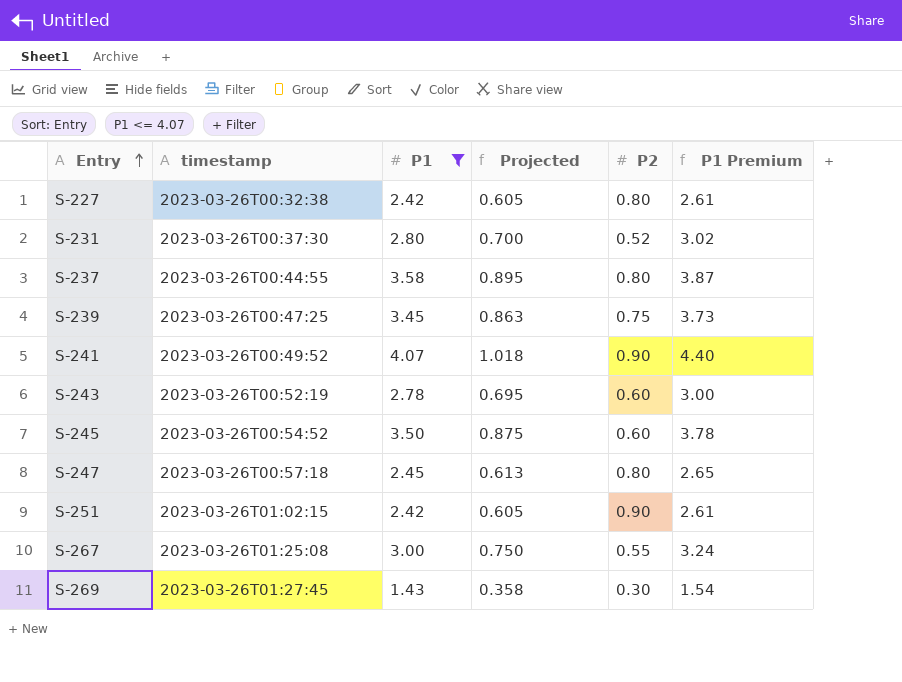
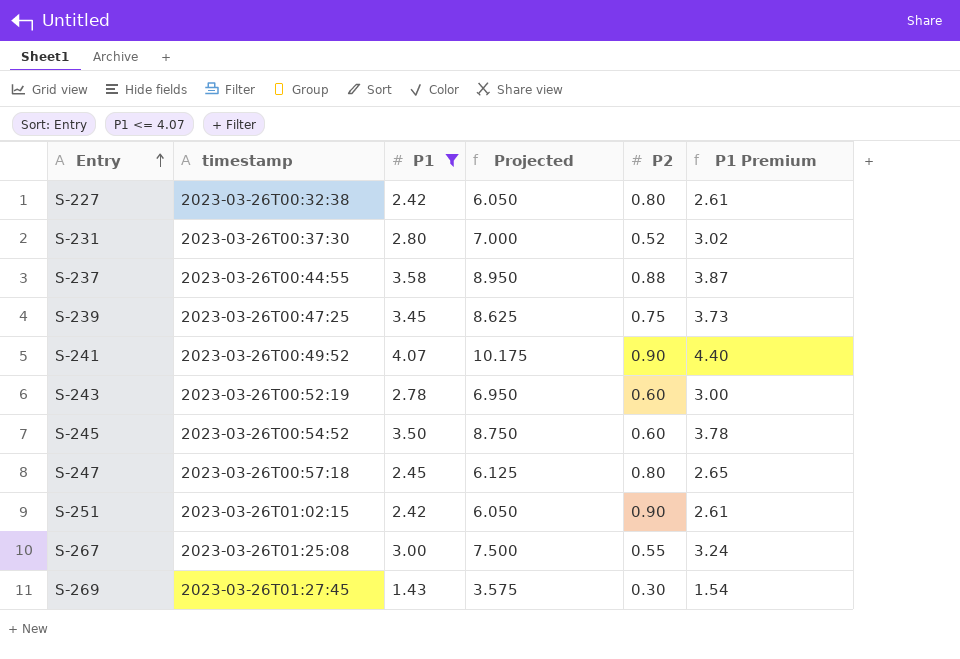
column Projected | formula: [P1] * 0.25 -> [P1] * 2.5
S-237 | P2: 0.80 -> 0.88

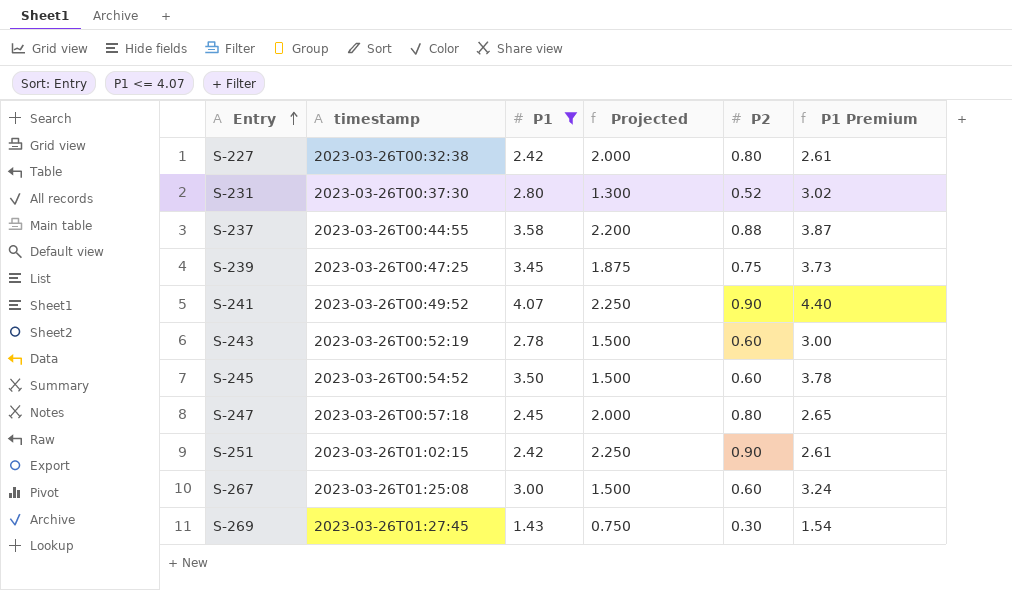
column Projected | formula: [P1] * 2.5 -> [P2] * 2.5
S-267 | P2: 0.55 -> 0.60

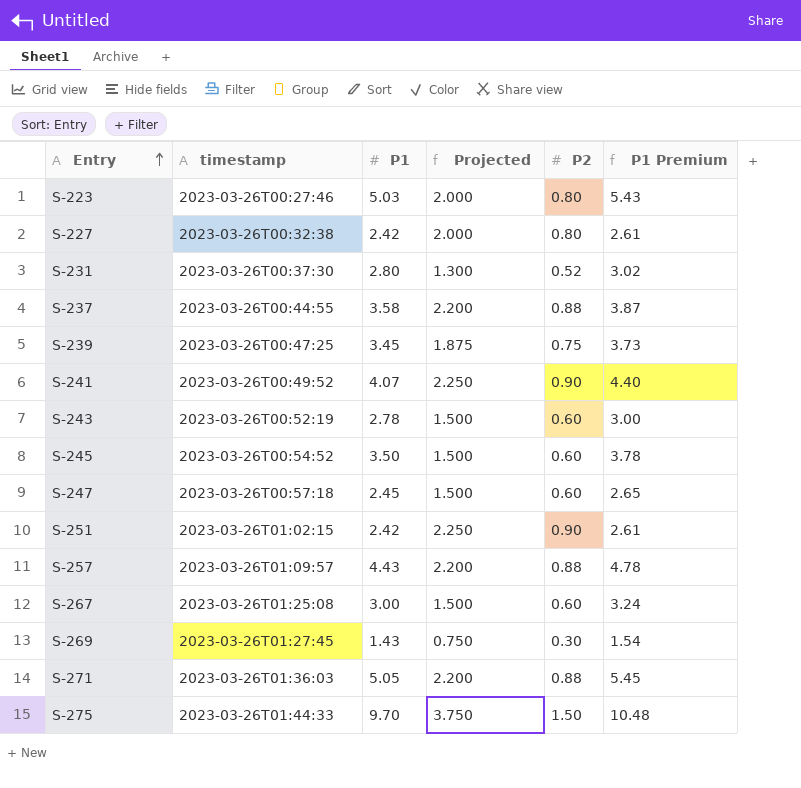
filter: P1 <= 4.07 -> none
S-247 | Projected: 2.000 -> 1.500
S-247 | P2: 0.80 -> 0.60

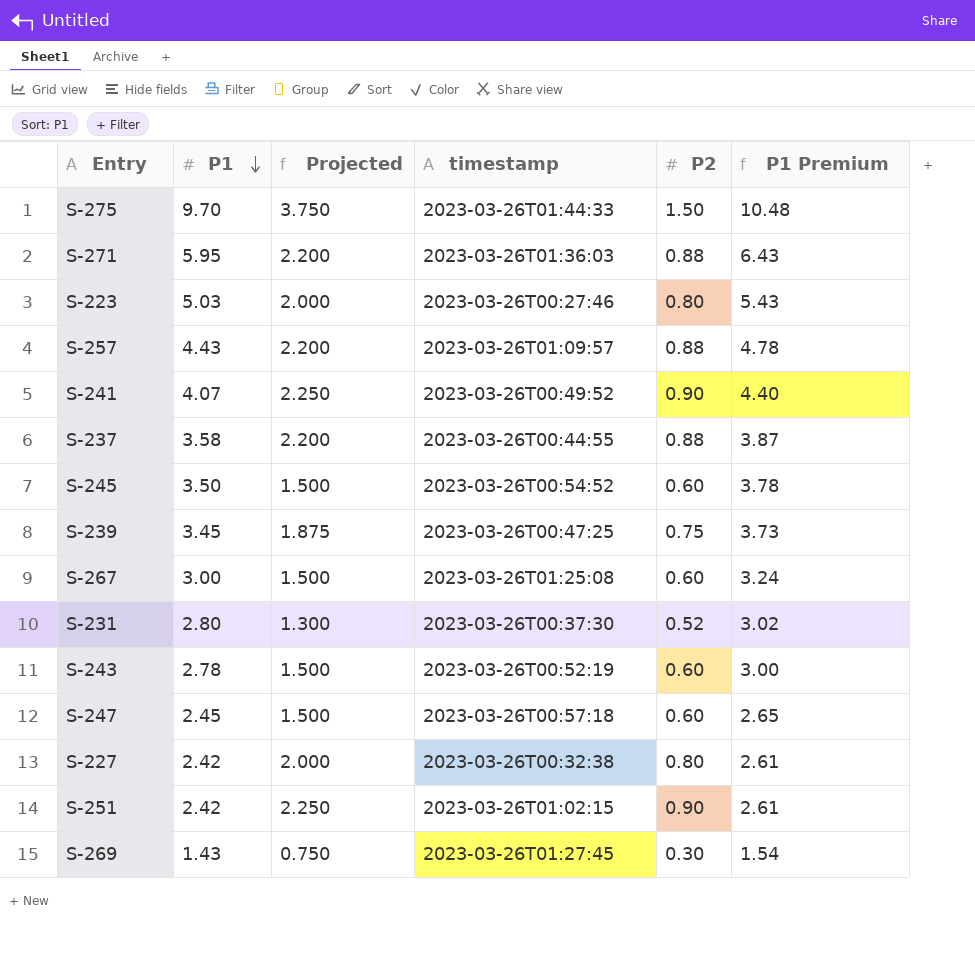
row order: Entry ascending -> P1 descending
column timestamp | position: 2 -> 4
S-271 | P1: 5.05 -> 5.95
S-271 | P1 Premium: 5.45 -> 6.43

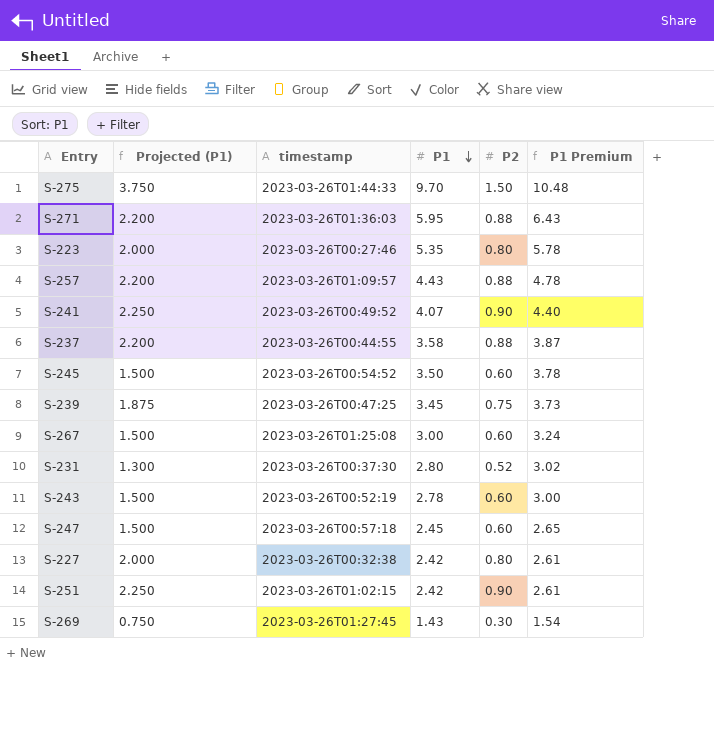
column name: Projected -> Projected (P1)
column P1 | position: 2 -> 4
S-223 | P1: 5.03 -> 5.35
S-223 | P1 Premium: 5.43 -> 5.78

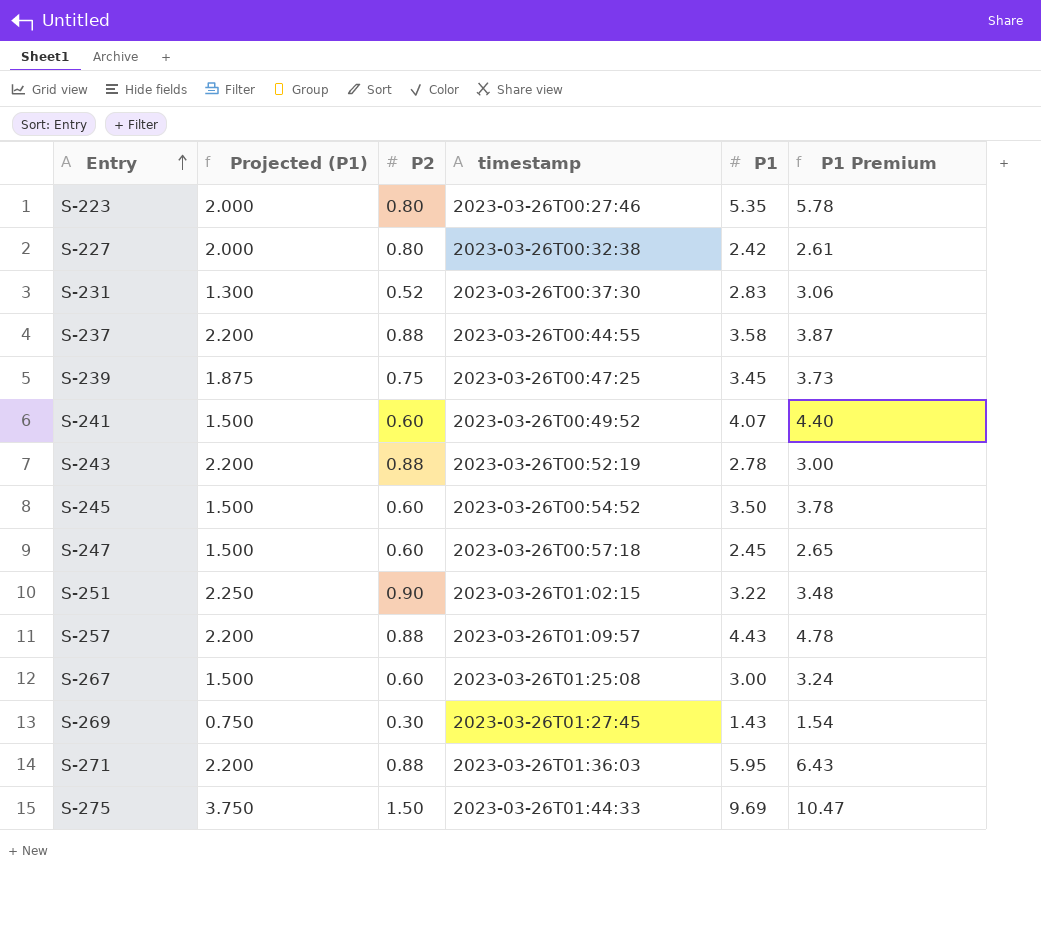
row order: P1 descending -> Entry ascending
column P2 | position: 5 -> 3
S-231 | P1: 2.80 -> 2.83
S-231 | P1 Premium: 3.02 -> 3.06
S-241 | Projected (P1): 2.250 -> 1.500
S-241 | P2: 0.90 -> 0.60
S-243 | Projected (P1): 1.500 -> 2.200
S-243 | P2: 0.60 -> 0.88
S-251 | P1: 2.42 -> 3.22
S-251 | P1 Premium: 2.61 -> 3.48
S-275 | P1: 9.70 -> 9.69
S-275 | P1 Premium: 10.48 -> 10.47

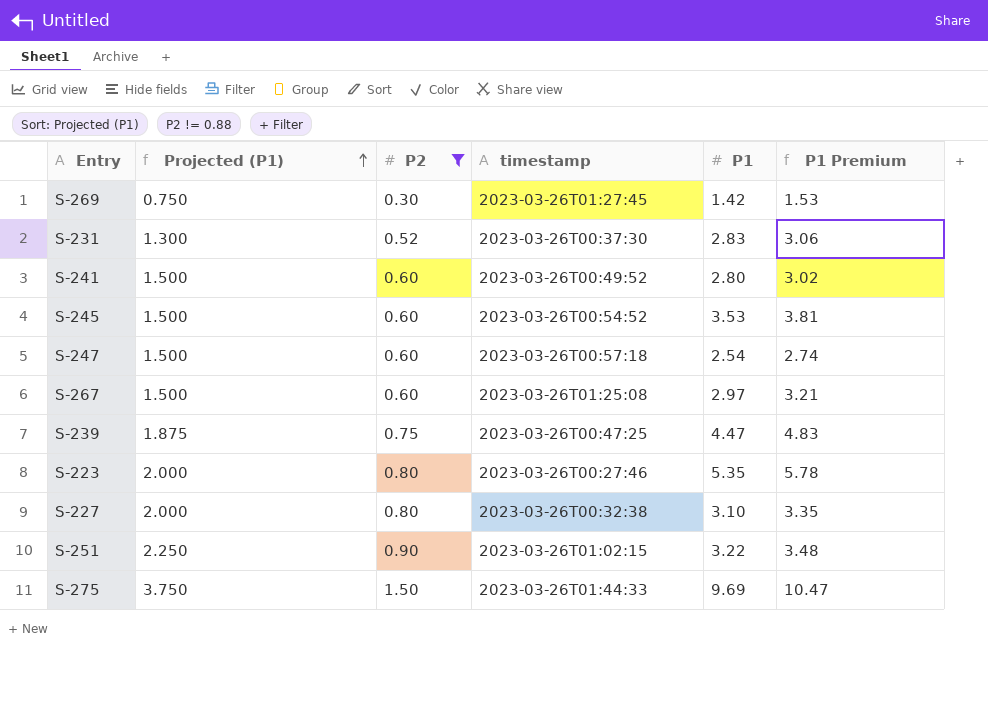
filter: none -> P2 != 0.88
row order: Entry ascending -> Projected (P1) ascending
S-269 | P1: 1.43 -> 1.42
S-269 | P1 Premium: 1.54 -> 1.53
S-241 | P1: 4.07 -> 2.80
S-241 | P1 Premium: 4.40 -> 3.02
S-245 | P1: 3.50 -> 3.53
S-245 | P1 Premium: 3.78 -> 3.81
S-247 | P1: 2.45 -> 2.54
S-247 | P1 Premium: 2.65 -> 2.74
S-267 | P1: 3.00 -> 2.97
S-267 | P1 Premium: 3.24 -> 3.21
S-239 | P1: 3.45 -> 4.47
S-239 | P1 Premium: 3.73 -> 4.83
S-227 | P1: 2.42 -> 3.10
S-227 | P1 Premium: 2.61 -> 3.35

